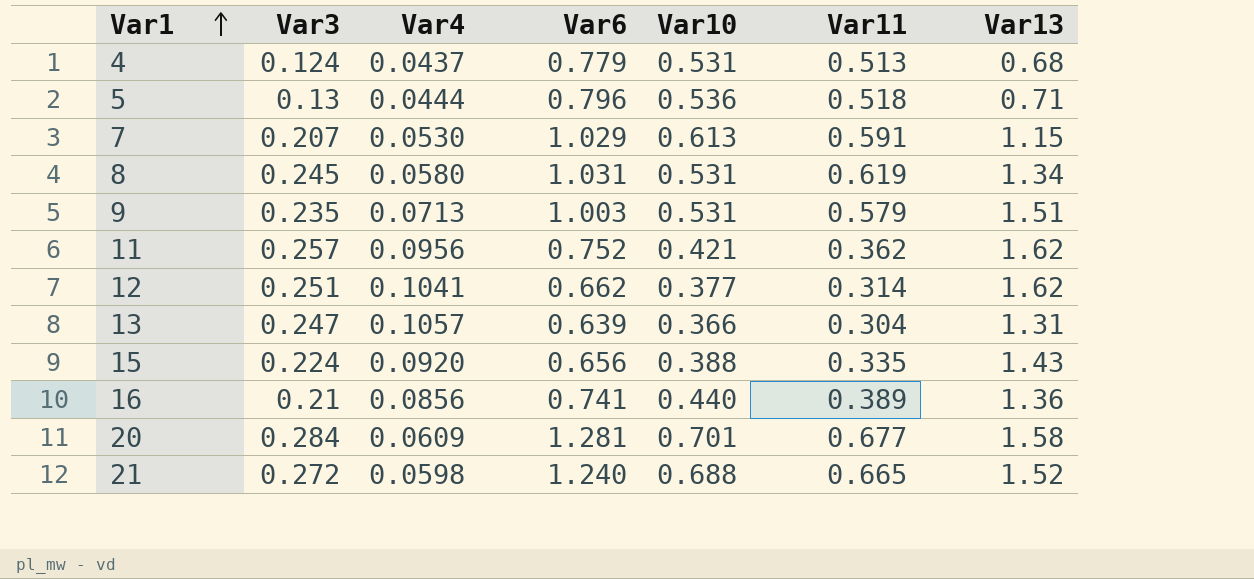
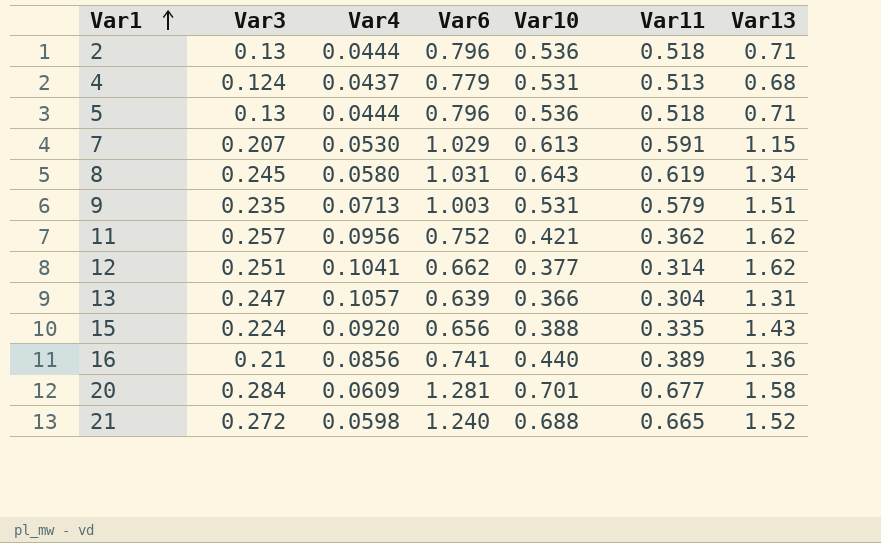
row 2: none -> 0.13 | 0.0444 | 0.796 | 0.536 | 0.518 | 0.71
8 | Var10: 0.531 -> 0.643

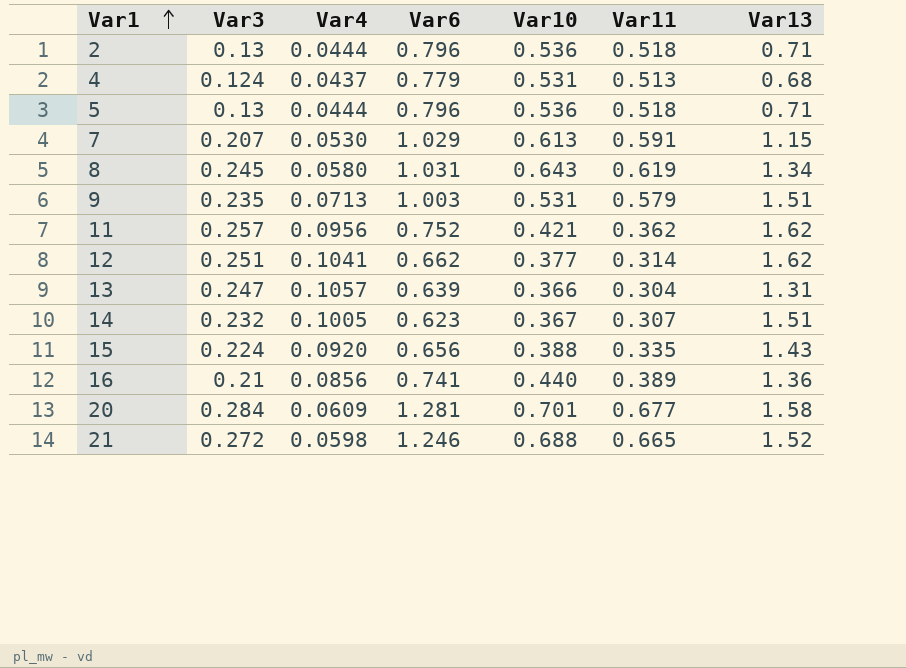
row 14: none -> 0.232 | 0.1005 | 0.623 | 0.367 | 0.307 | 1.51
21 | Var6: 1.240 -> 1.246

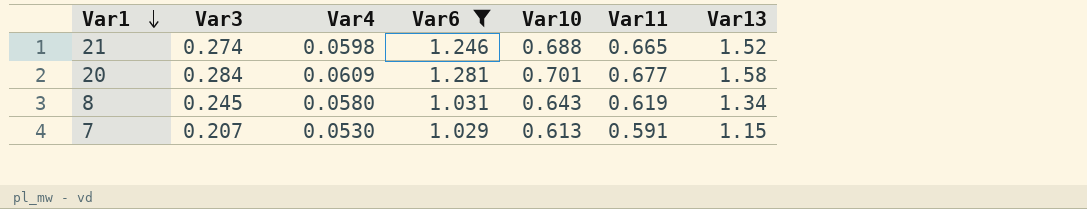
filter: none -> Var6 >= 1.029
row order: Var1 ascending -> Var1 descending
21 | Var3: 0.272 -> 0.274

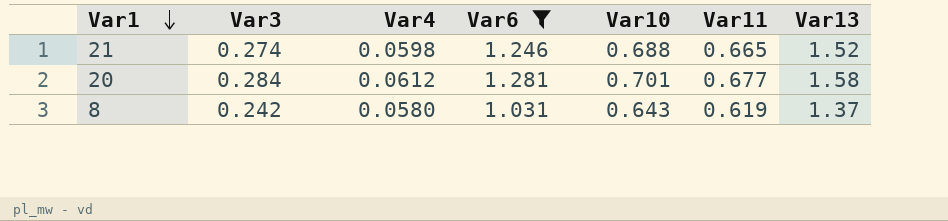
row 7: 0.207 | 0.0530 | 1.029 | 0.613 | 0.591 | 1.15 -> none
20 | Var4: 0.0609 -> 0.0612
8 | Var3: 0.245 -> 0.242
8 | Var13: 1.34 -> 1.37

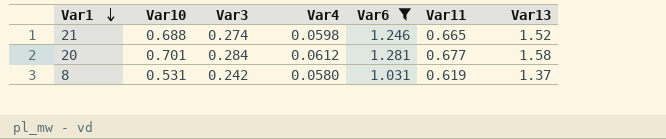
column Var10 | position: 5 -> 2
8 | Var10: 0.643 -> 0.531

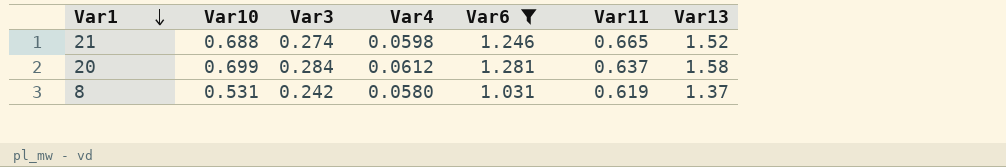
20 | Var10: 0.701 -> 0.699
20 | Var11: 0.677 -> 0.637

